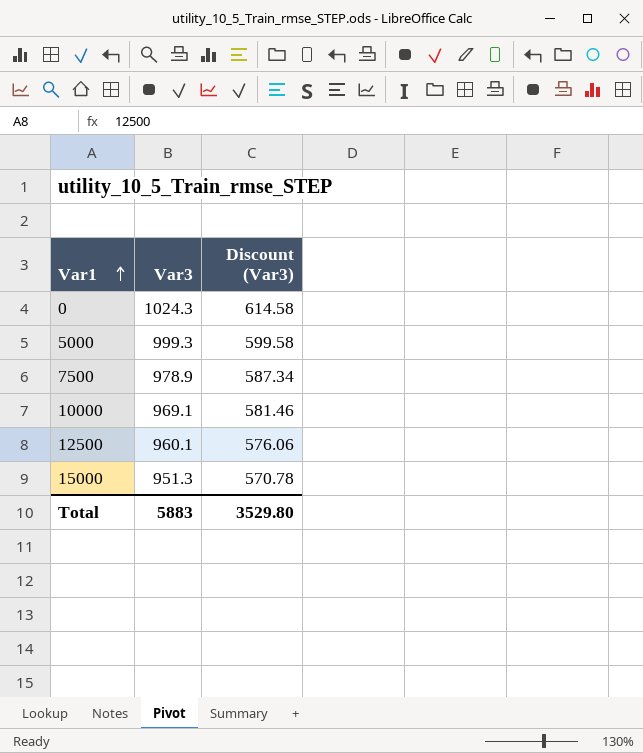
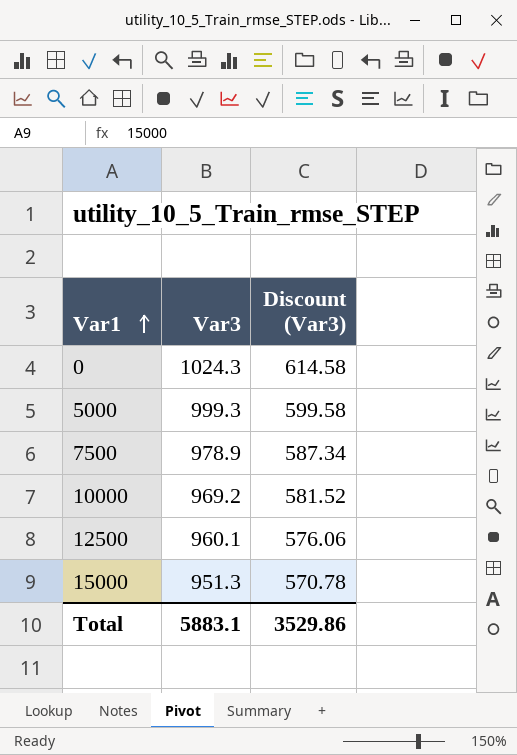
10000 | Var3: 969.1 -> 969.2
10000 | Discount (Var3): 581.46 -> 581.52
Total | Var3: 5883 -> 5883.1
Total | Discount (Var3): 3529.80 -> 3529.86

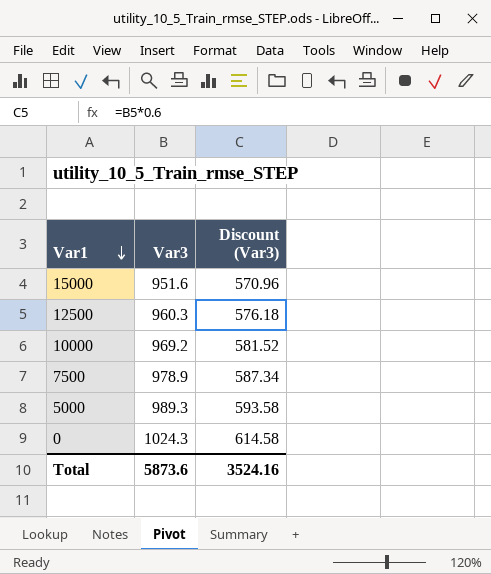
row order: Var1 ascending -> Var1 descending
15000 | Var3: 951.3 -> 951.6
15000 | Discount (Var3): 570.78 -> 570.96
12500 | Var3: 960.1 -> 960.3
12500 | Discount (Var3): 576.06 -> 576.18
5000 | Var3: 999.3 -> 989.3
5000 | Discount (Var3): 599.58 -> 593.58
Total | Var3: 5883.1 -> 5873.6
Total | Discount (Var3): 3529.86 -> 3524.16

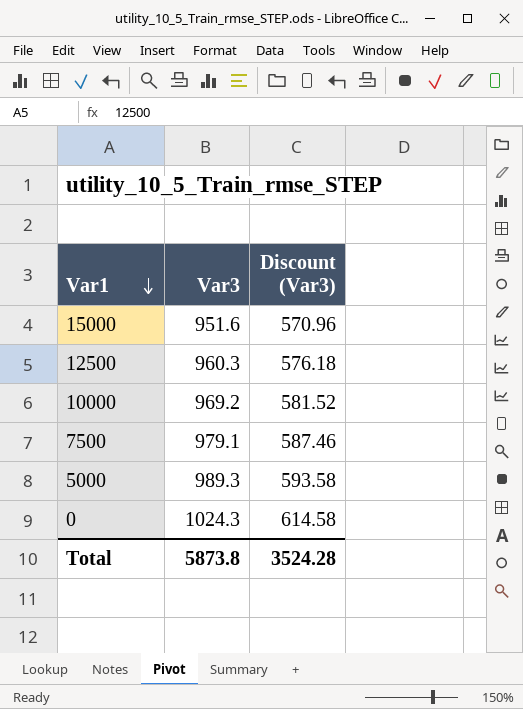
7500 | Var3: 978.9 -> 979.1
7500 | Discount (Var3): 587.34 -> 587.46
Total | Var3: 5873.6 -> 5873.8
Total | Discount (Var3): 3524.16 -> 3524.28

